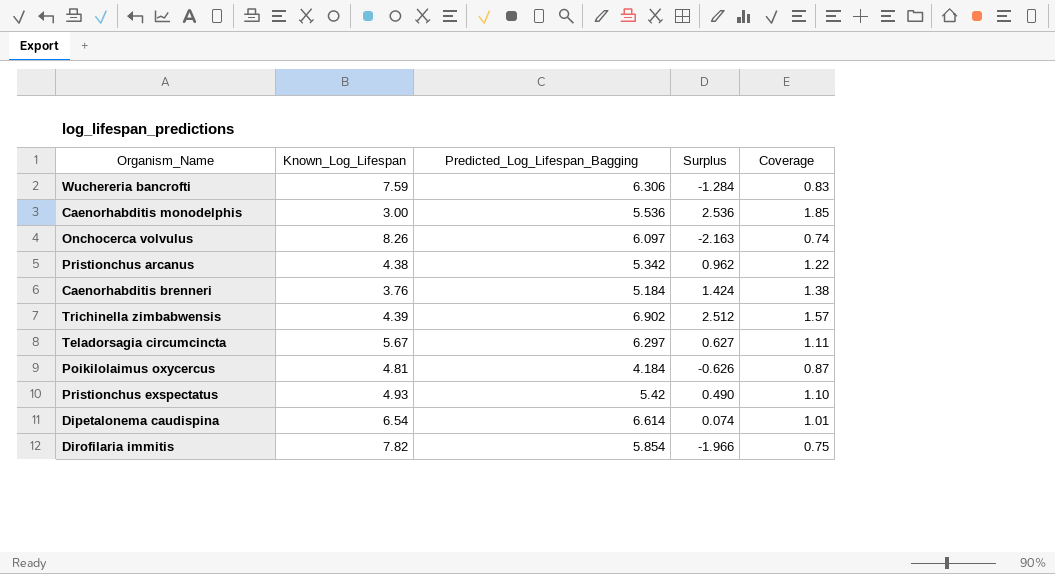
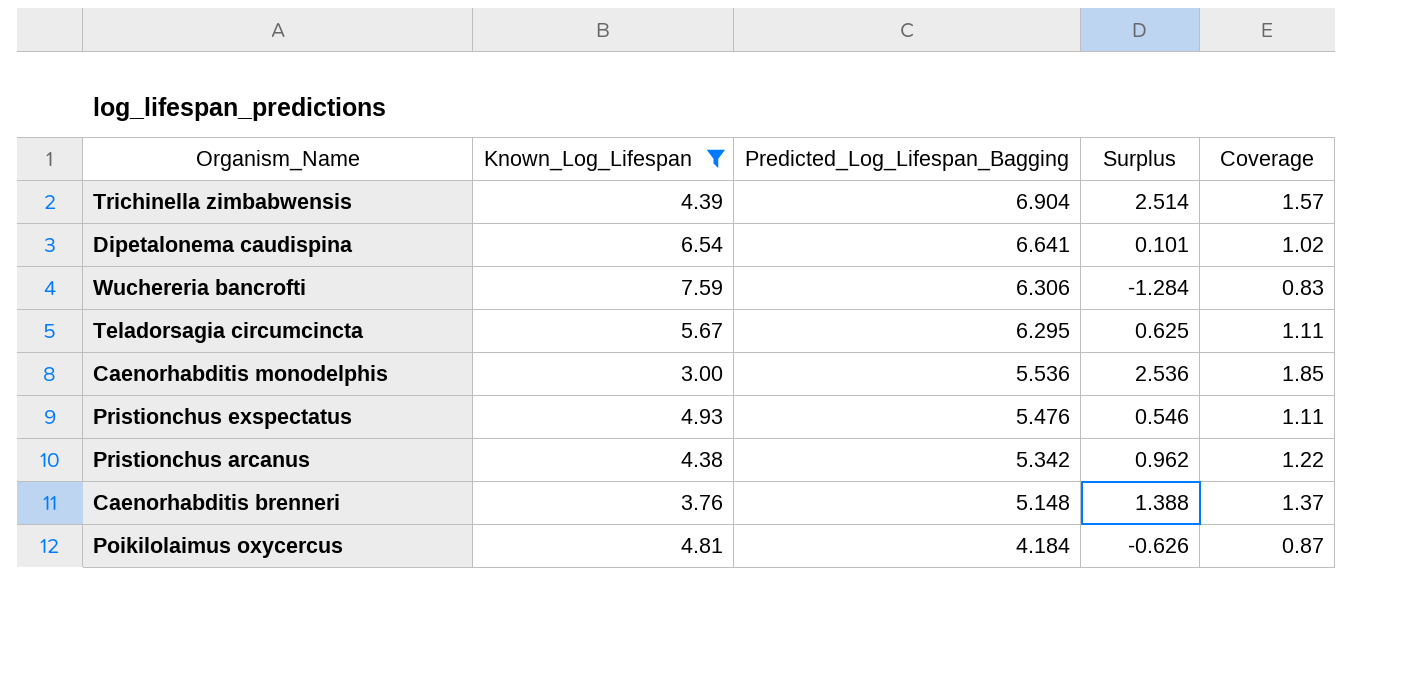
filter: none -> Known_Log_Lifespan <= 7.59
row order: none -> Predicted_Log_Lifespan_Bagging descending
Trichinella zimbabwensis | Predicted_Log_Lifespan_Bagging: 6.902 -> 6.904
Trichinella zimbabwensis | Surplus: 2.512 -> 2.514
Dipetalonema caudispina | Predicted_Log_Lifespan_Bagging: 6.614 -> 6.641
Dipetalonema caudispina | Surplus: 0.074 -> 0.101
Dipetalonema caudispina | Coverage: 1.01 -> 1.02
Teladorsagia circumcincta | Predicted_Log_Lifespan_Bagging: 6.297 -> 6.295
Teladorsagia circumcincta | Surplus: 0.627 -> 0.625
Pristionchus exspectatus | Predicted_Log_Lifespan_Bagging: 5.42 -> 5.476
Pristionchus exspectatus | Surplus: 0.490 -> 0.546
Pristionchus exspectatus | Coverage: 1.10 -> 1.11
Caenorhabditis brenneri | Predicted_Log_Lifespan_Bagging: 5.184 -> 5.148
Caenorhabditis brenneri | Surplus: 1.424 -> 1.388
Caenorhabditis brenneri | Coverage: 1.38 -> 1.37

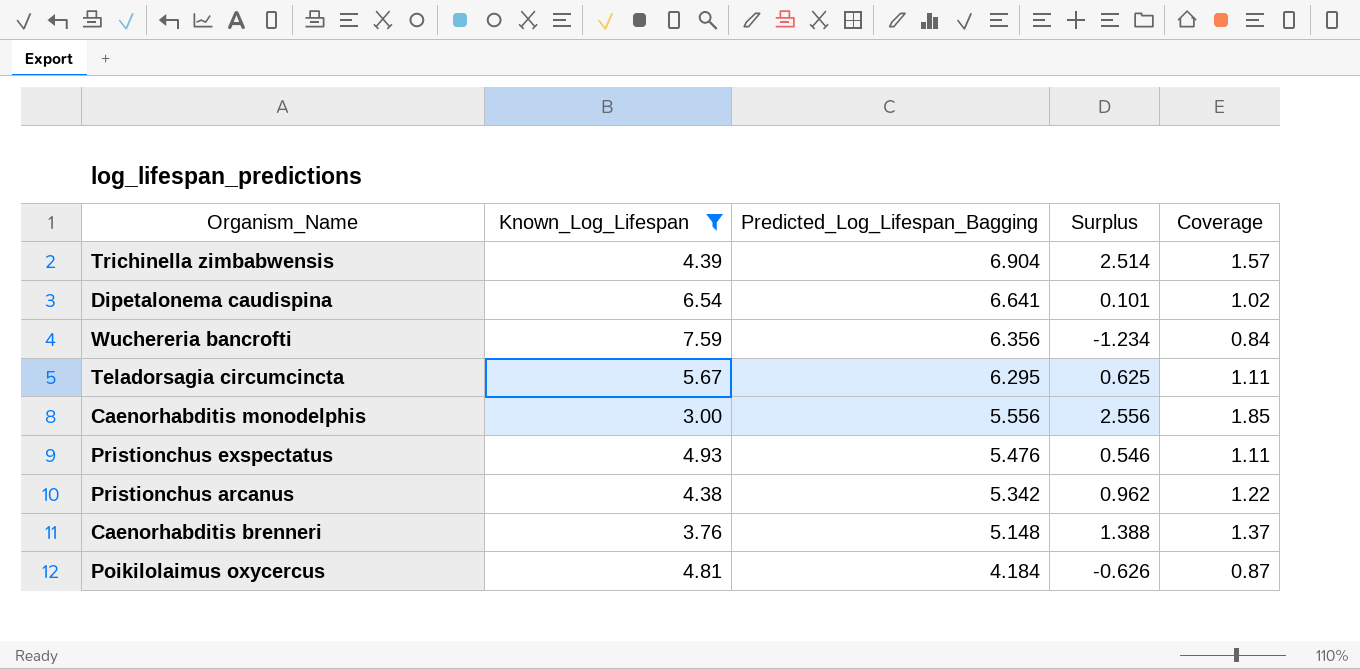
Wuchereria bancrofti | Predicted_Log_Lifespan_Bagging: 6.306 -> 6.356
Wuchereria bancrofti | Surplus: -1.284 -> -1.234
Wuchereria bancrofti | Coverage: 0.83 -> 0.84
Caenorhabditis monodelphis | Predicted_Log_Lifespan_Bagging: 5.536 -> 5.556
Caenorhabditis monodelphis | Surplus: 2.536 -> 2.556

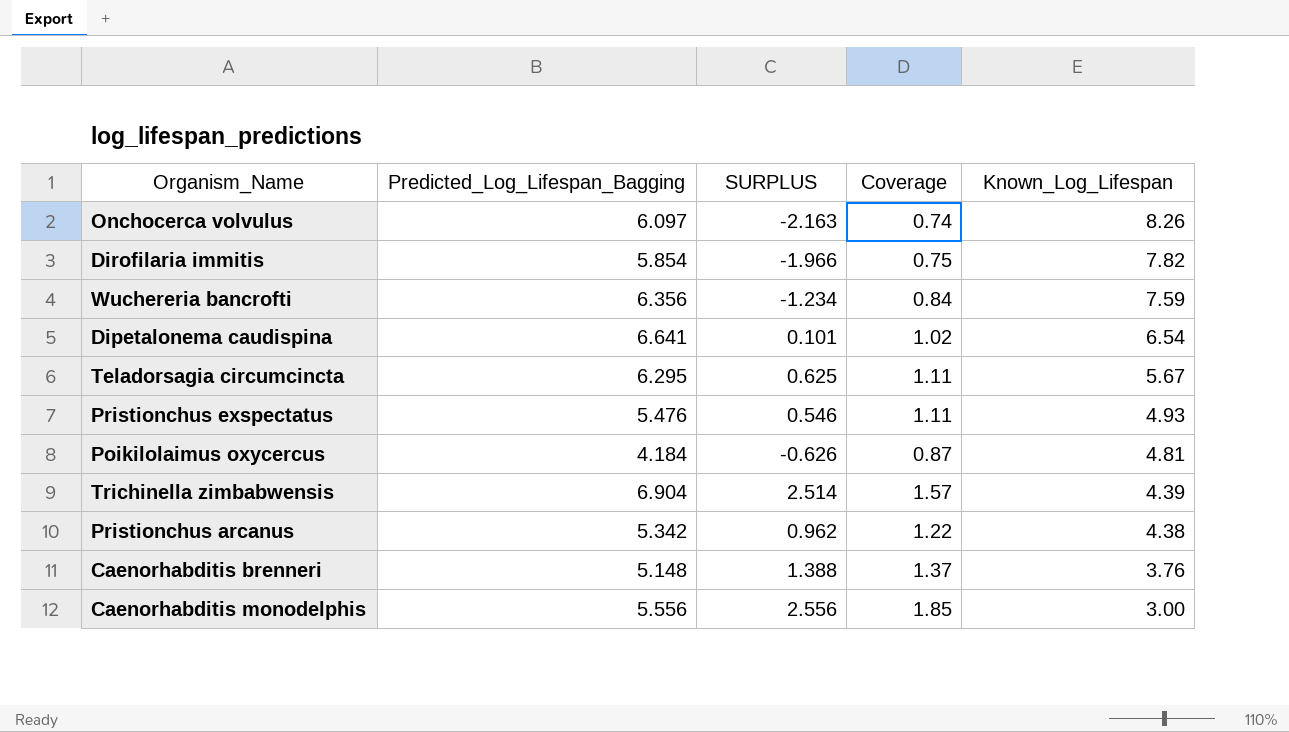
filter: Known_Log_Lifespan <= 7.59 -> none
row order: Predicted_Log_Lifespan_Bagging descending -> Known_Log_Lifespan descending
column name: Surplus -> SURPLUS
column Known_Log_Lifespan | position: 2 -> 5

